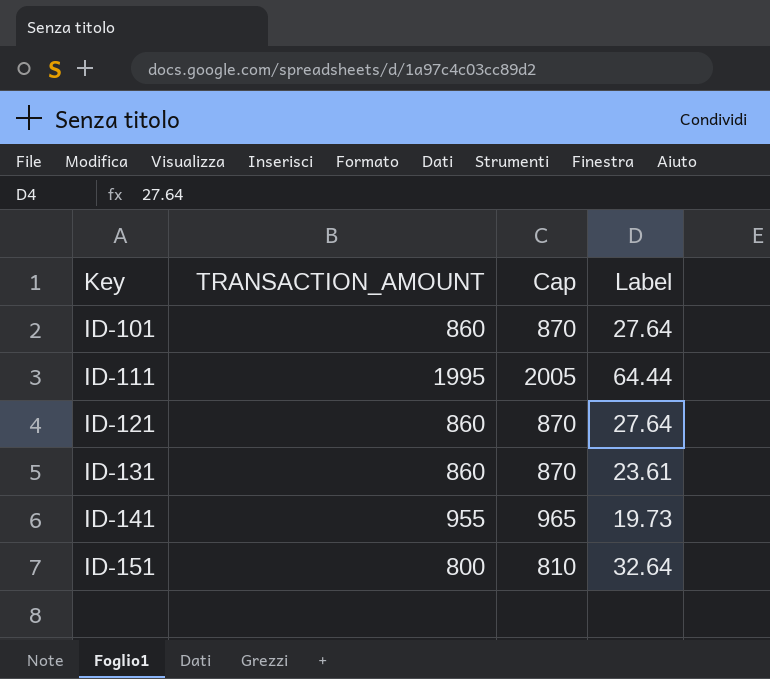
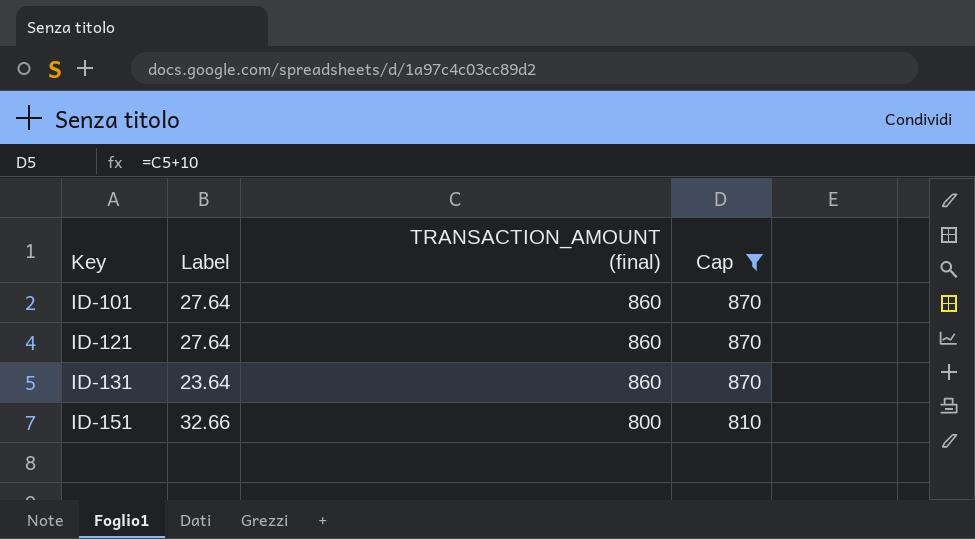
filter: none -> Cap <= 870
column Label | position: 4 -> 2
column name: TRANSACTION_AMOUNT -> TRANSACTION_AMOUNT (final)
ID-131 | Label: 23.61 -> 23.64
ID-151 | Label: 32.64 -> 32.66

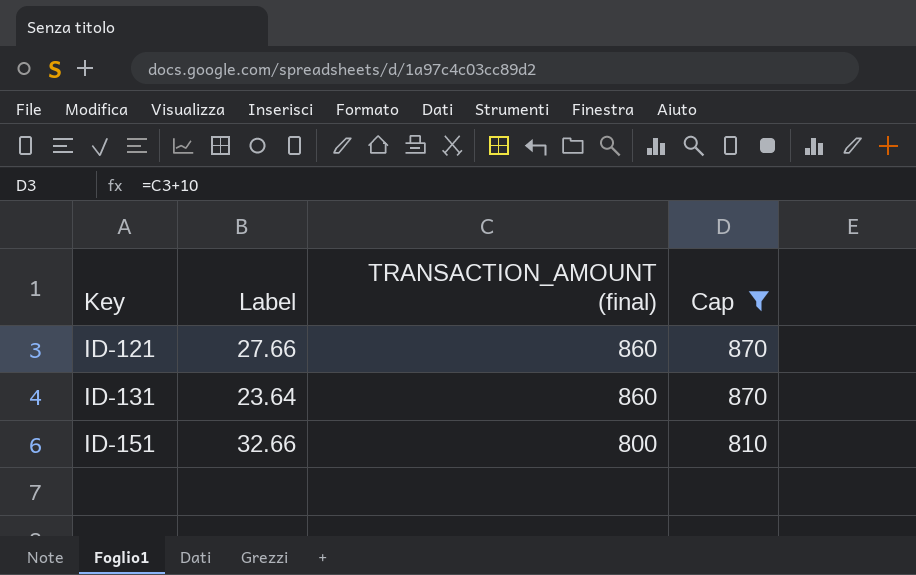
row ID-101: 27.64 | 860 | 870 -> none
ID-121 | Label: 27.64 -> 27.66

